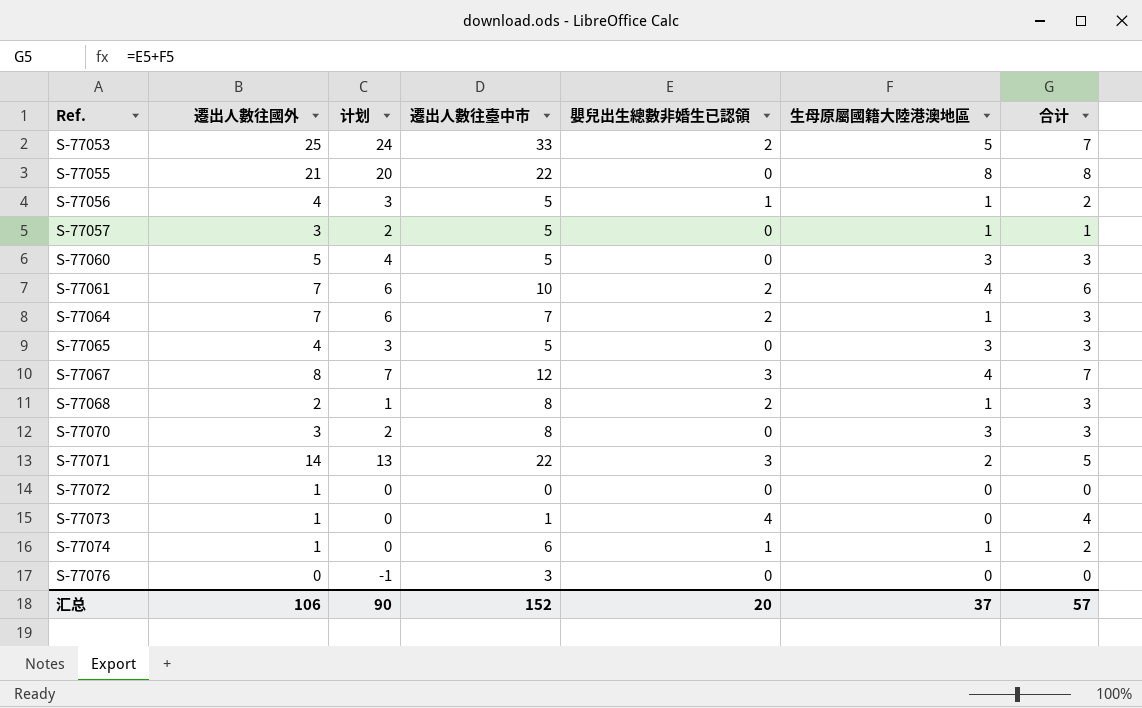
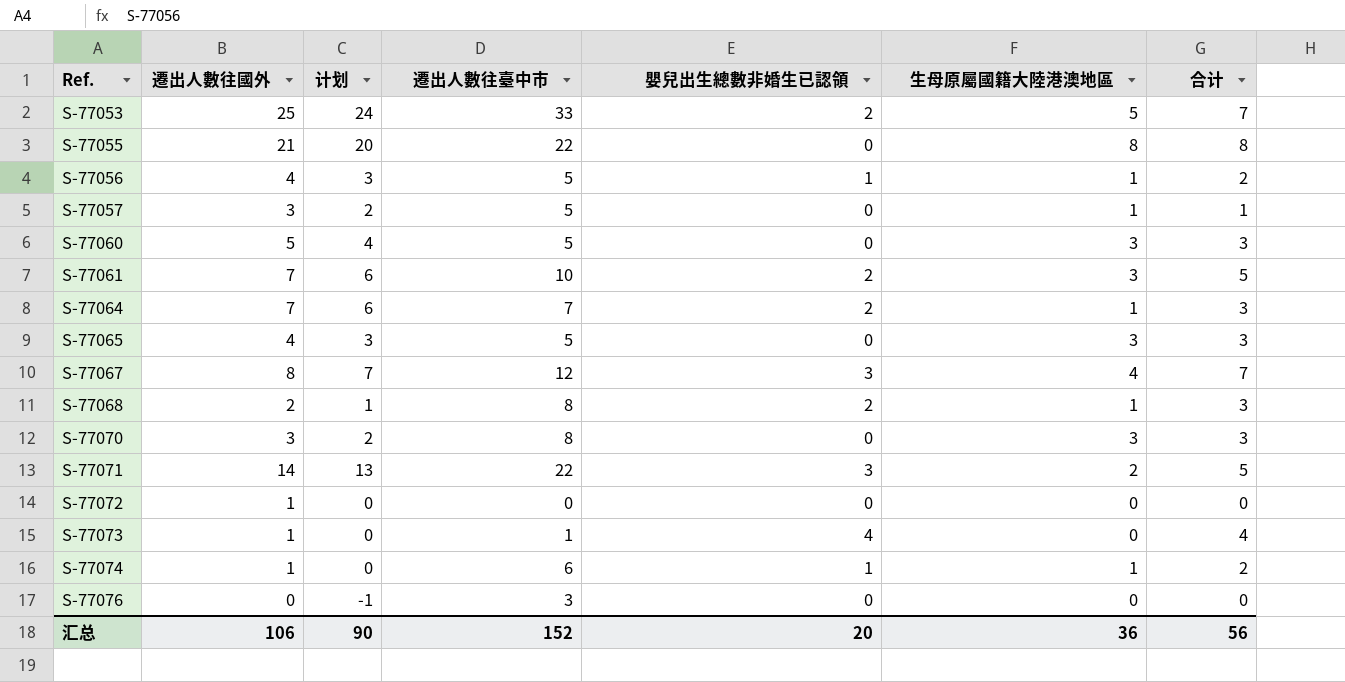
S-77061 | 生母原屬國籍大陸港澳地區: 4 -> 3
S-77061 | 合计: 6 -> 5
汇总 | 生母原屬國籍大陸港澳地區: 37 -> 36
汇总 | 合计: 57 -> 56

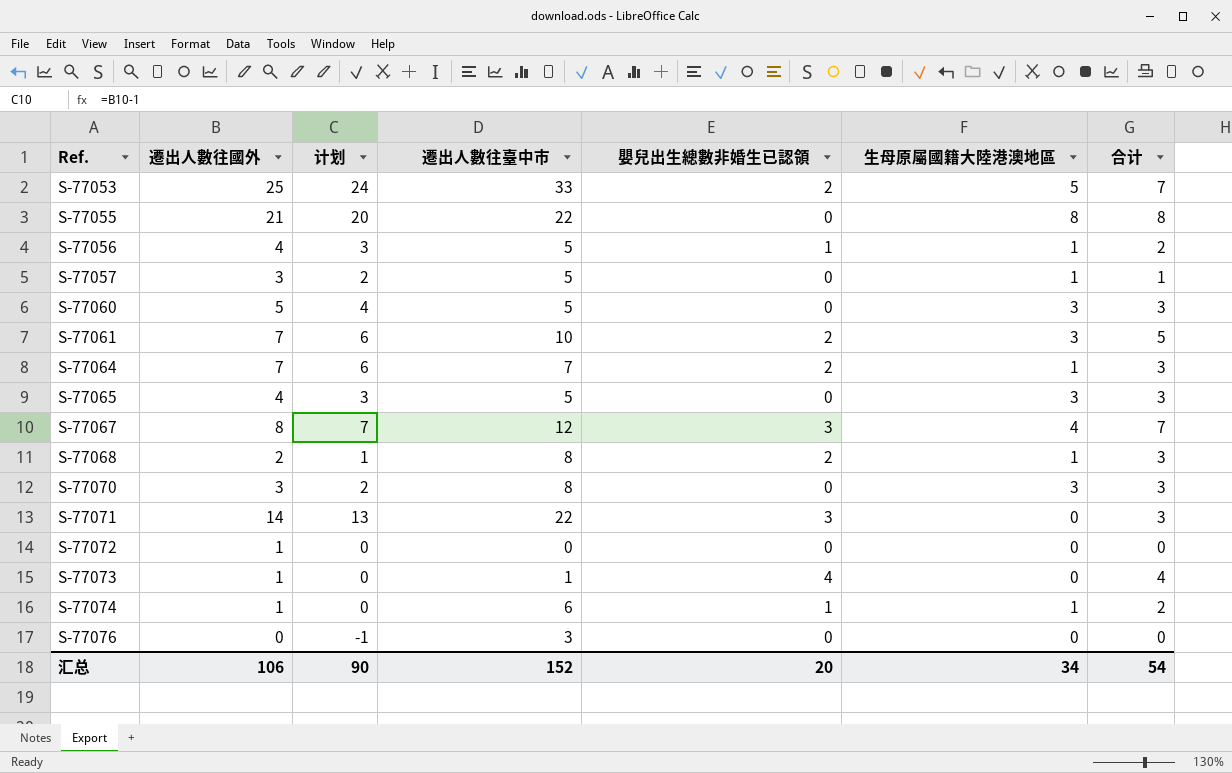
S-77071 | 生母原屬國籍大陸港澳地區: 2 -> 0
S-77071 | 合计: 5 -> 3
汇总 | 生母原屬國籍大陸港澳地區: 36 -> 34
汇总 | 合计: 56 -> 54

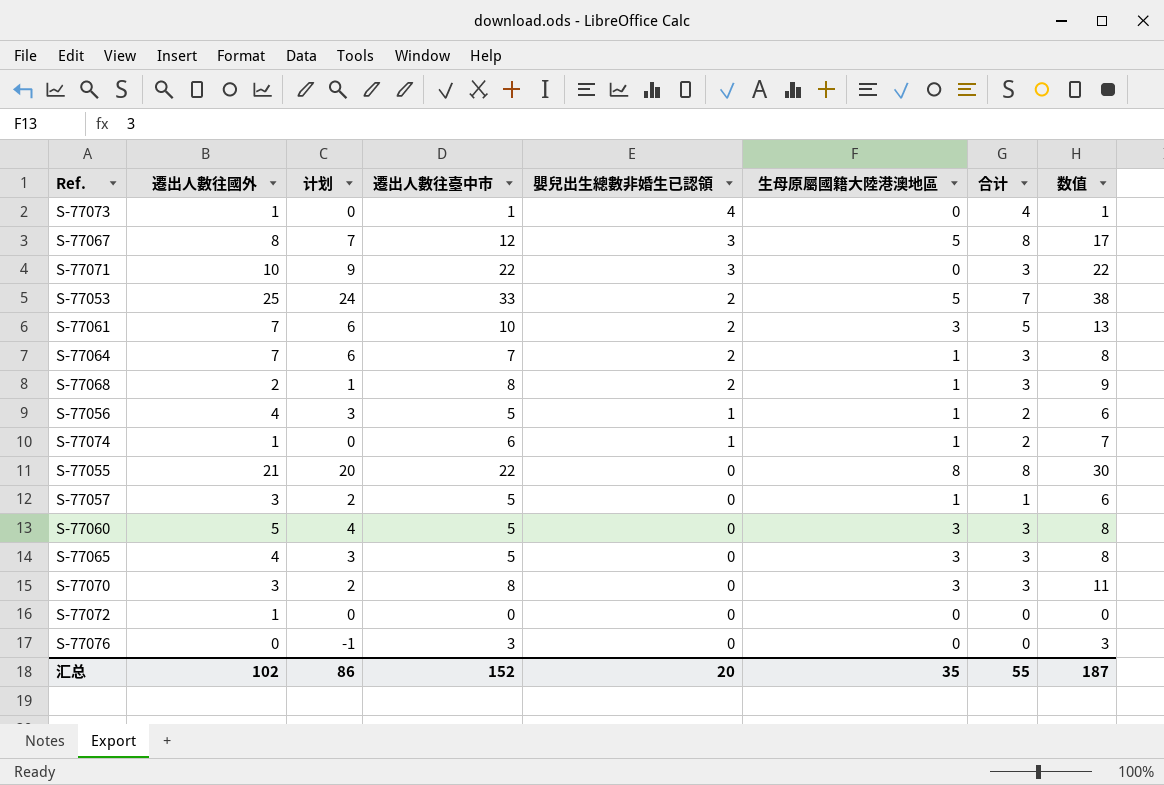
row order: Ref. ascending -> 嬰兒出生總數非婚生已認領 descending
column 数值 | formula: none -> [遷出人數往臺中市] + [生母原屬國籍大陸港澳地區]
S-77067 | 生母原屬國籍大陸港澳地區: 4 -> 5
S-77067 | 合计: 7 -> 8
S-77071 | 遷出人數往國外: 14 -> 10
S-77071 | 计划: 13 -> 9
汇总 | 遷出人數往國外: 106 -> 102
汇总 | 计划: 90 -> 86
汇总 | 生母原屬國籍大陸港澳地區: 34 -> 35
汇总 | 合计: 54 -> 55

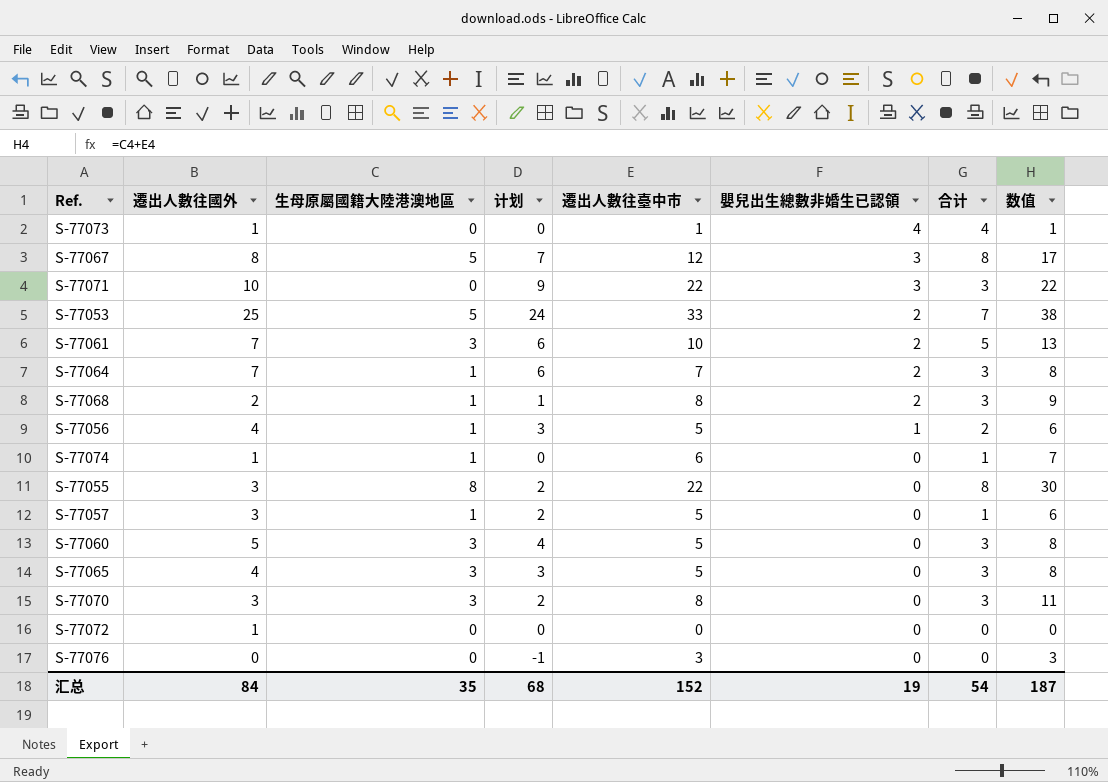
column 生母原屬國籍大陸港澳地區 | position: 6 -> 3
S-77074 | 嬰兒出生總數非婚生已認領: 1 -> 0
S-77074 | 合计: 2 -> 1
S-77055 | 遷出人數往國外: 21 -> 3
S-77055 | 计划: 20 -> 2
汇总 | 遷出人數往國外: 102 -> 84
汇总 | 计划: 86 -> 68
汇总 | 嬰兒出生總數非婚生已認領: 20 -> 19
汇总 | 合计: 55 -> 54

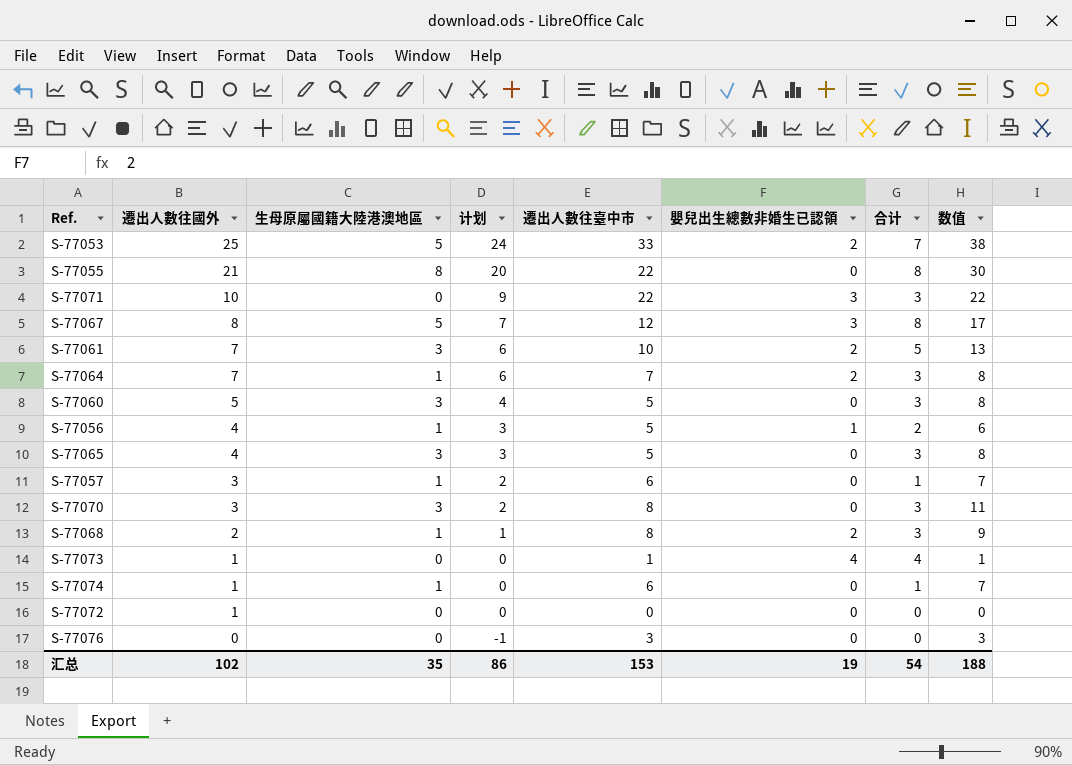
row order: 嬰兒出生總數非婚生已認領 descending -> 遷出人數往國外 descending
S-77055 | 遷出人數往國外: 3 -> 21
S-77055 | 计划: 2 -> 20
S-77057 | 遷出人數往臺中市: 5 -> 6
S-77057 | 数值: 6 -> 7
汇总 | 遷出人數往國外: 84 -> 102
汇总 | 计划: 68 -> 86
汇总 | 遷出人數往臺中市: 152 -> 153
汇总 | 数值: 187 -> 188

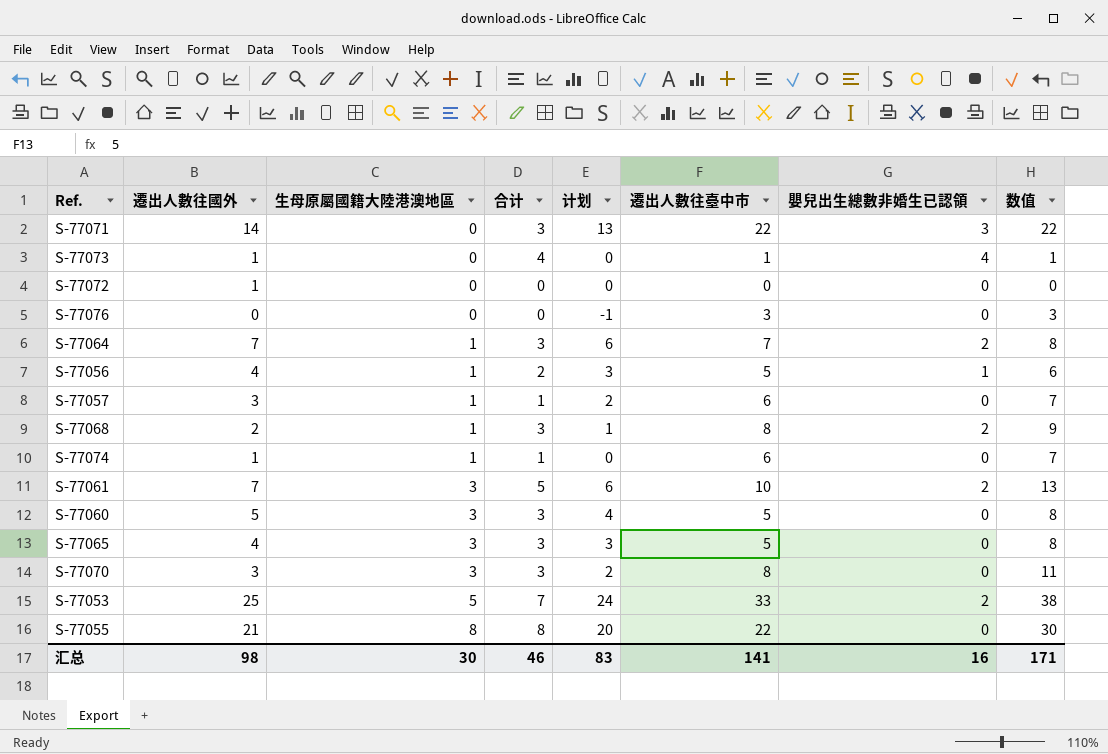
row order: 遷出人數往國外 descending -> 生母原屬國籍大陸港澳地區 ascending
column 合计 | position: 7 -> 4
row S-77067: 8 | 5 | 7 | 12 | 3 | 8 | 17 -> none
S-77071 | 遷出人數往國外: 10 -> 14
S-77071 | 计划: 9 -> 13
汇总 | 遷出人數往國外: 102 -> 98
汇总 | 生母原屬國籍大陸港澳地區: 35 -> 30
汇总 | 合计: 54 -> 46
汇总 | 计划: 86 -> 83
汇总 | 遷出人數往臺中市: 153 -> 141
汇总 | 嬰兒出生總數非婚生已認領: 19 -> 16
汇总 | 数值: 188 -> 171

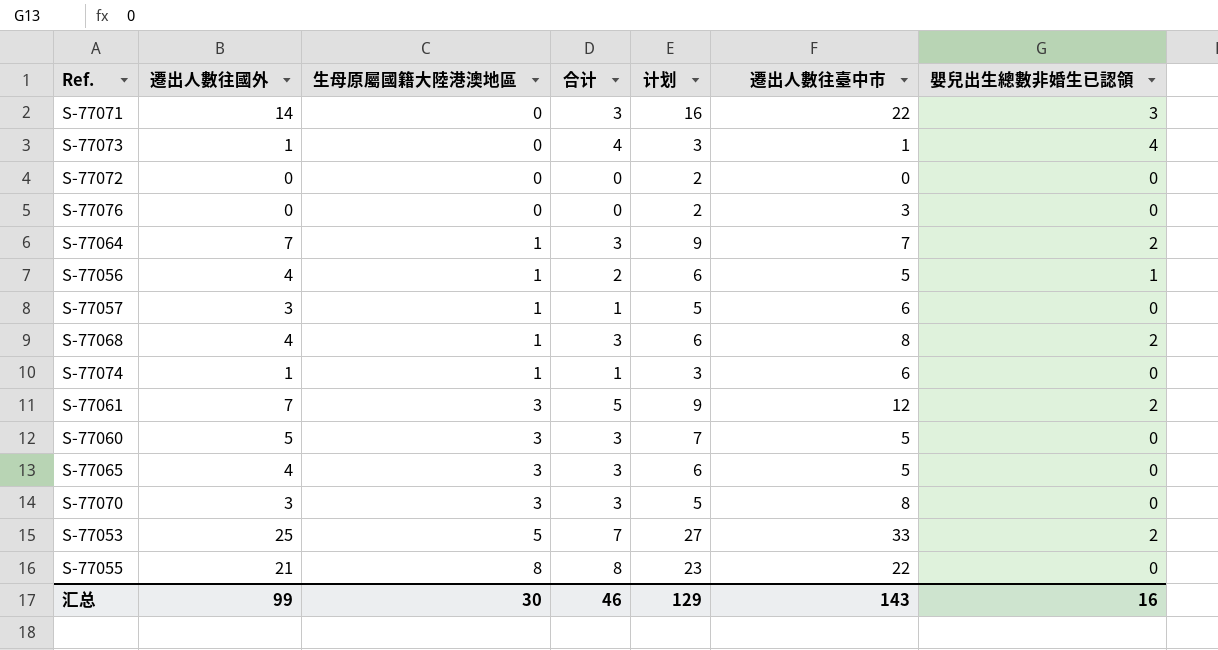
column 数值 | formula: [生母原屬國籍大陸港澳地區] + [遷出人數往臺中市] -> none
column 计划 | formula: [遷出人數往國外] - 1 -> [遷出人數往國外] + 2
S-77072 | 遷出人數往國外: 1 -> 0
S-77068 | 遷出人數往國外: 2 -> 4
S-77061 | 遷出人數往臺中市: 10 -> 12
汇总 | 遷出人數往國外: 98 -> 99
汇总 | 计划: 83 -> 129
汇总 | 遷出人數往臺中市: 141 -> 143

